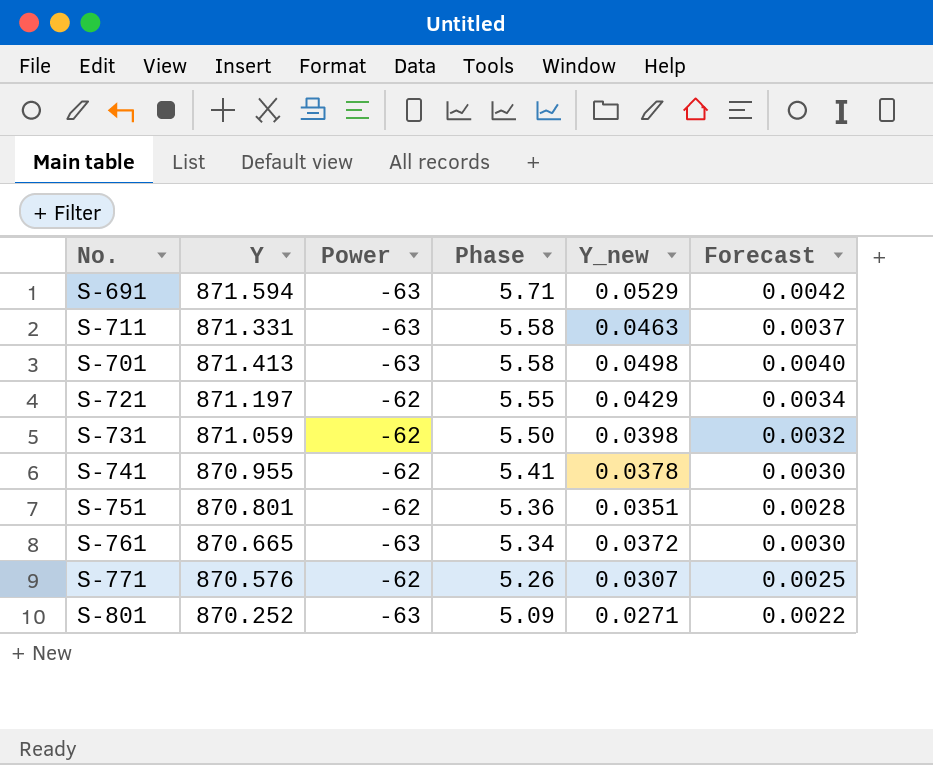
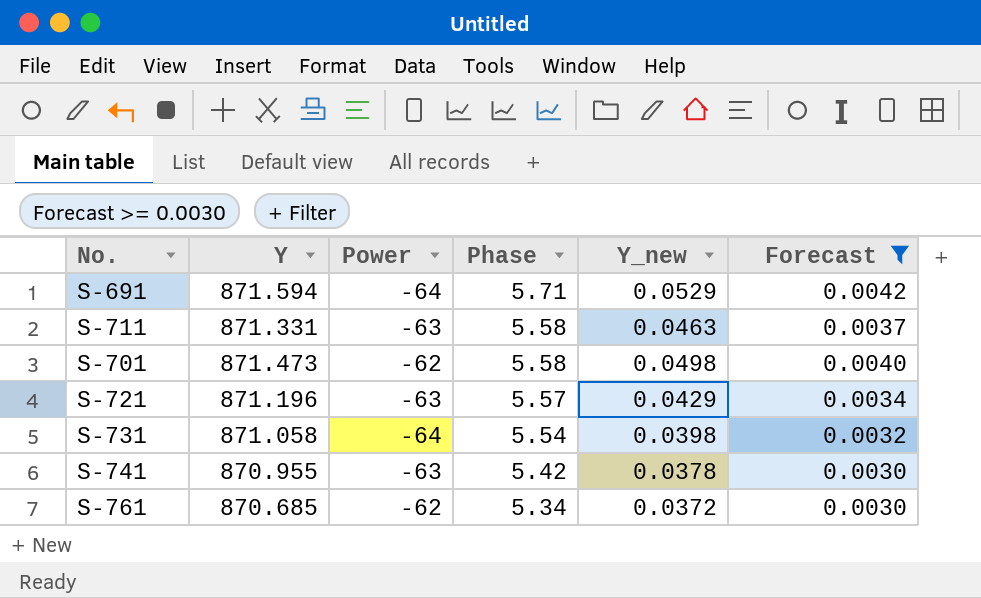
filter: none -> Forecast >= 0.0030
S-691 | Power: -63 -> -64
S-701 | Y: 871.413 -> 871.473
S-701 | Power: -63 -> -62
S-721 | Y: 871.197 -> 871.196
S-721 | Power: -62 -> -63
S-721 | Phase: 5.55 -> 5.57
S-731 | Y: 871.059 -> 871.058
S-731 | Power: -62 -> -64
S-731 | Phase: 5.50 -> 5.54
S-741 | Power: -62 -> -63
S-741 | Phase: 5.41 -> 5.42
S-761 | Y: 870.665 -> 870.685
S-761 | Power: -63 -> -62

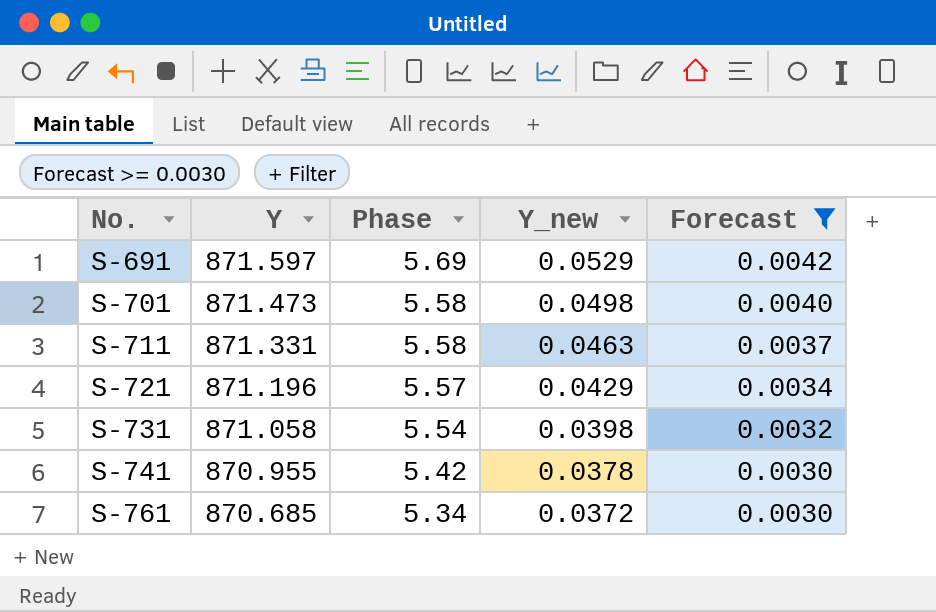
row order: Phase descending -> No. ascending
column Power | position: 3 -> none
S-691 | Y: 871.594 -> 871.597
S-691 | Phase: 5.71 -> 5.69

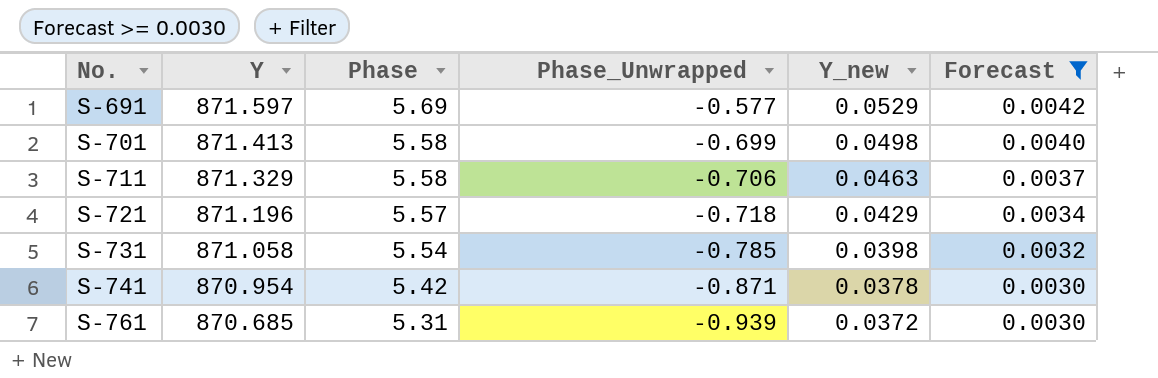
column Phase_Unwrapped | position: none -> 4
S-701 | Y: 871.473 -> 871.413
S-711 | Y: 871.331 -> 871.329
S-741 | Y: 870.955 -> 870.954
S-761 | Phase: 5.34 -> 5.31

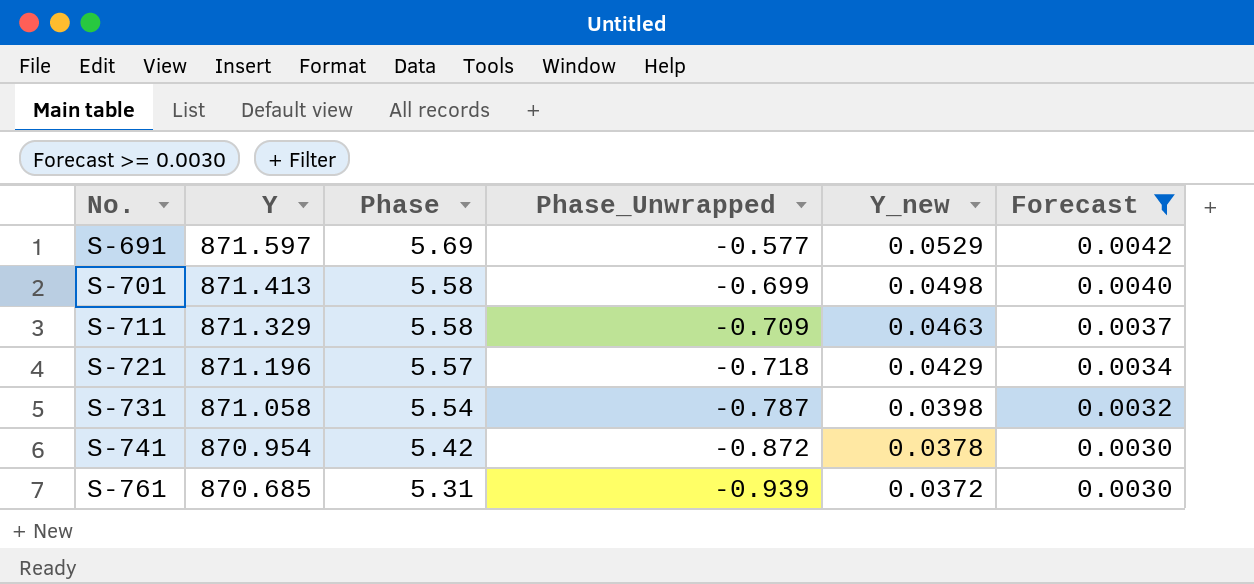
S-711 | Phase_Unwrapped: -0.706 -> -0.709
S-731 | Phase_Unwrapped: -0.785 -> -0.787
S-741 | Phase_Unwrapped: -0.871 -> -0.872

